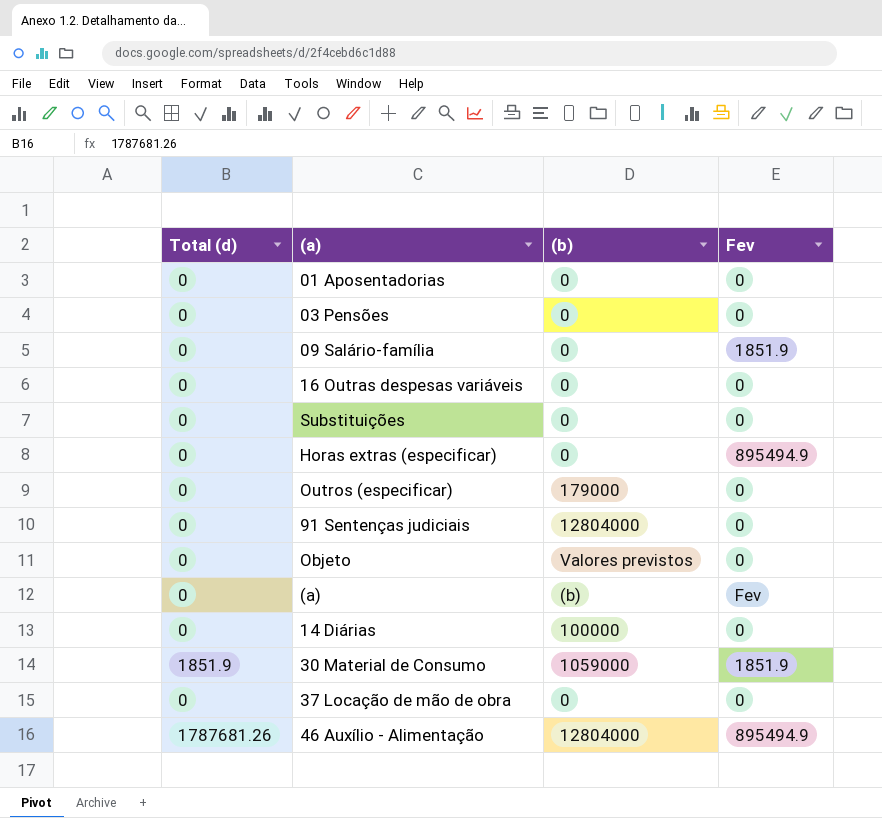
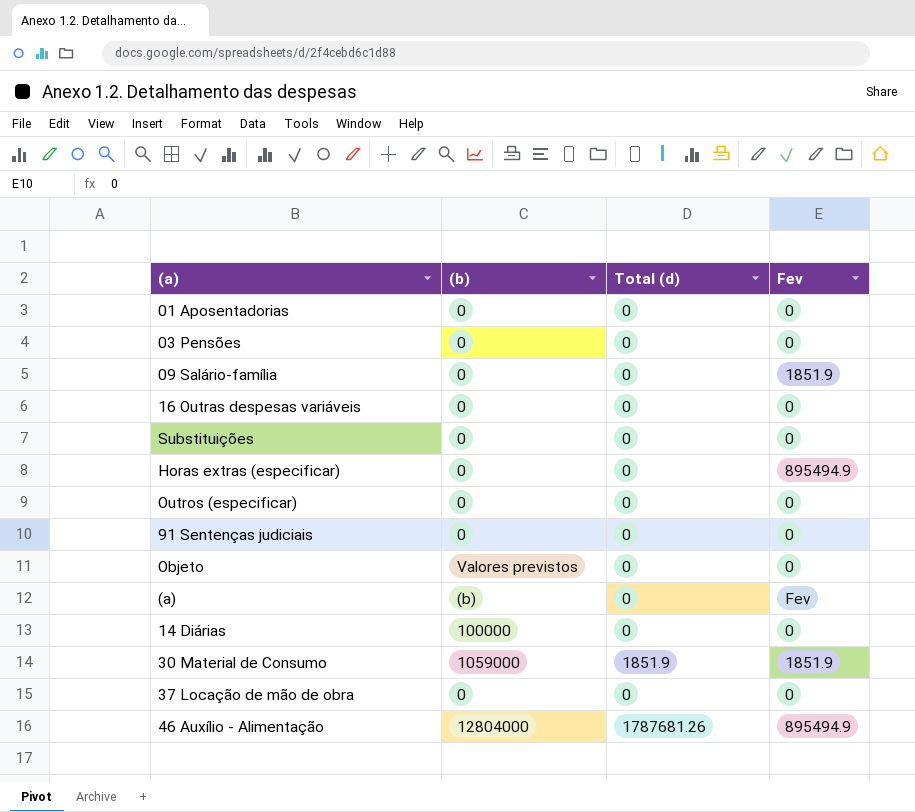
column Total (d) | position: 1 -> 3
Outros (especificar) | (b): 179000 -> 0
91 Sentenças judiciais | (b): 12804000 -> 0

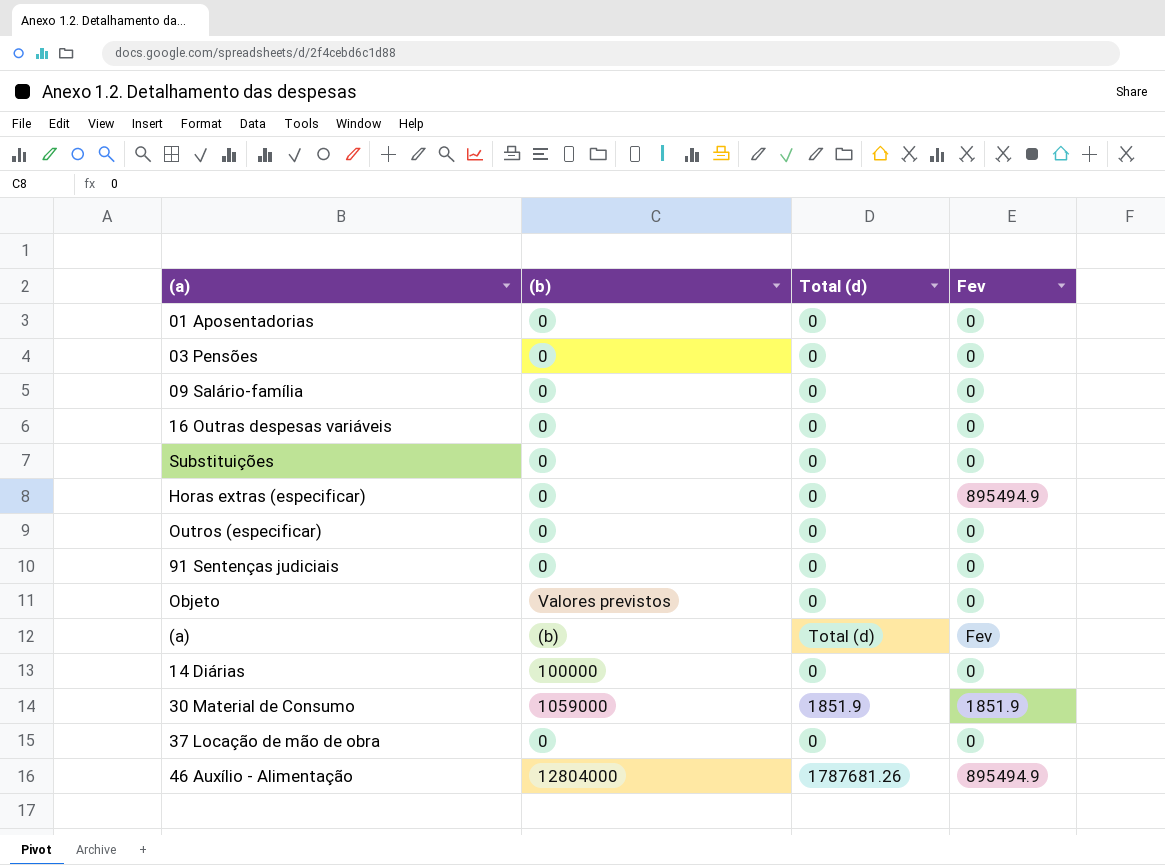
09 Salário-família | Fev: 1851.9 -> 0
(a) | Total (d): 0 -> Total (d)

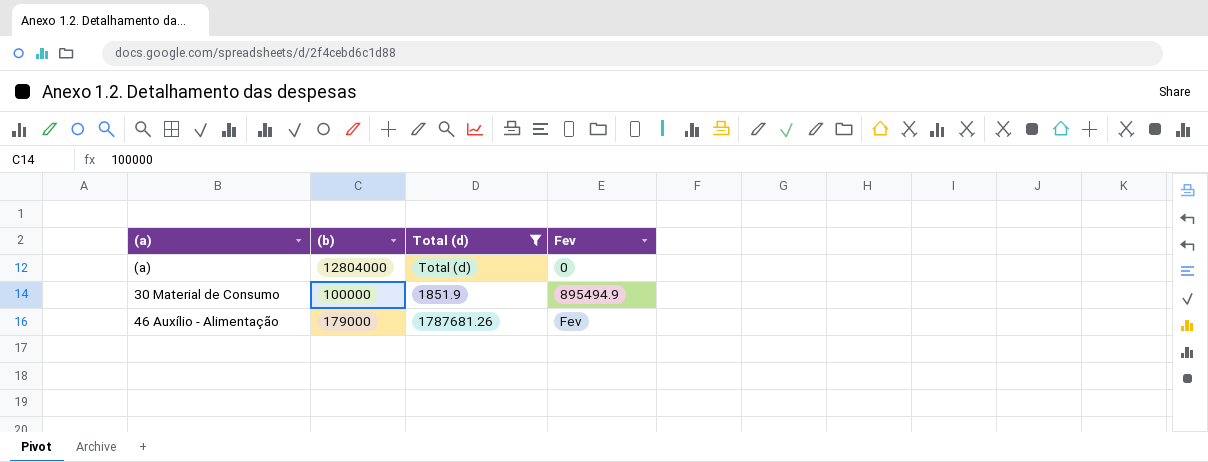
filter: none -> Total (d) != 0
(a) | (b): (b) -> 12804000
(a) | Fev: Fev -> 0
30 Material de Consumo | (b): 1059000 -> 100000
30 Material de Consumo | Fev: 1851.9 -> 895494.9
46 Auxílio - Alimentação | (b): 12804000 -> 179000
46 Auxílio - Alimentação | Fev: 895494.9 -> Fev

